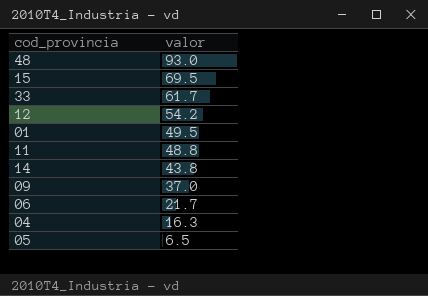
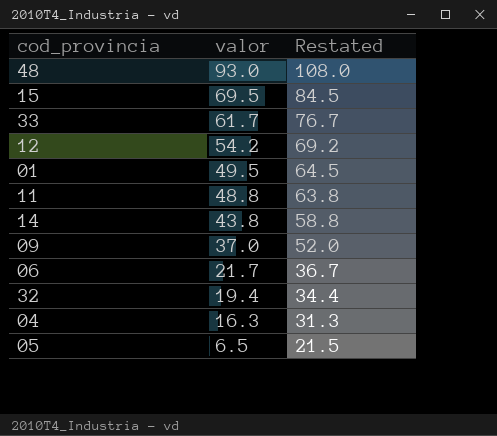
column Restated | formula: none -> [valor] + 15
row 32: none -> 19.4 | 34.4

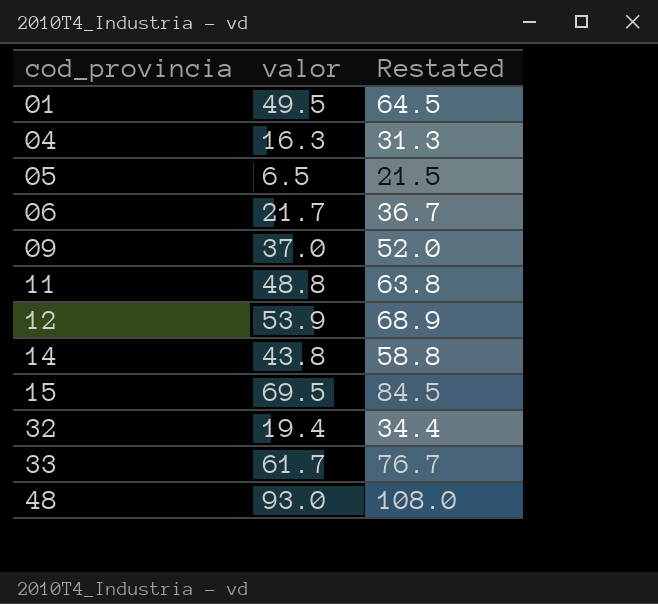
row order: valor descending -> cod_provincia ascending
12 | valor: 54.2 -> 53.9
12 | Restated: 69.2 -> 68.9

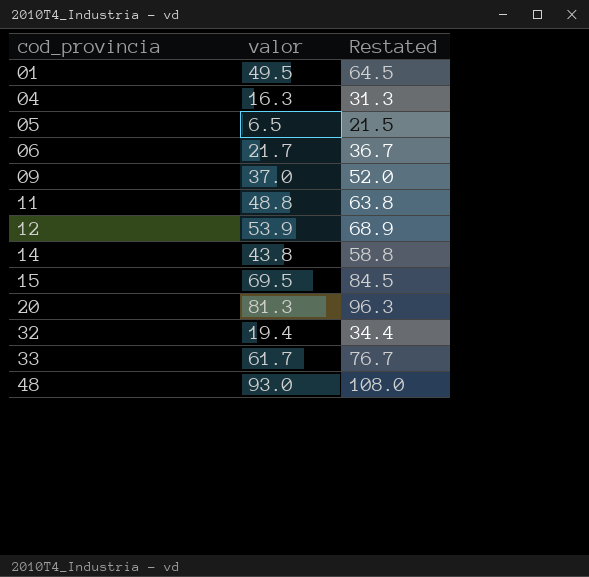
row 20: none -> 81.3 | 96.3

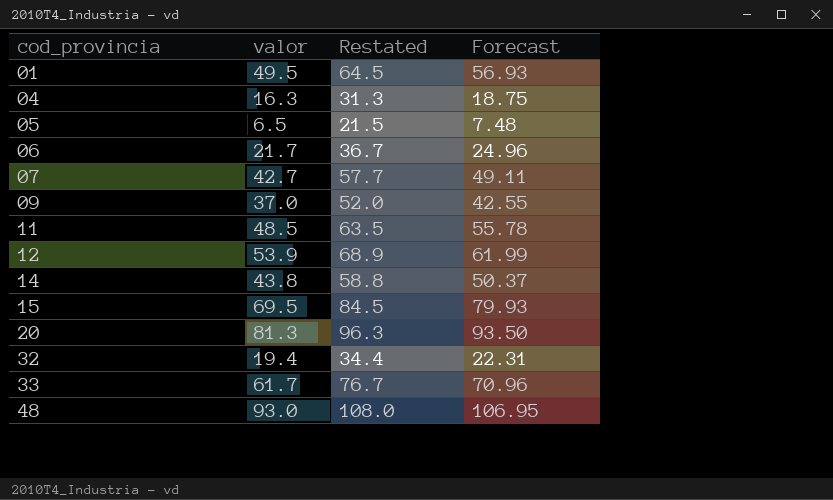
column Forecast | formula: none -> [valor] * 1.15
row 07: none -> 42.7 | 57.7 | 49.11
11 | valor: 48.8 -> 48.5
11 | Restated: 63.8 -> 63.5

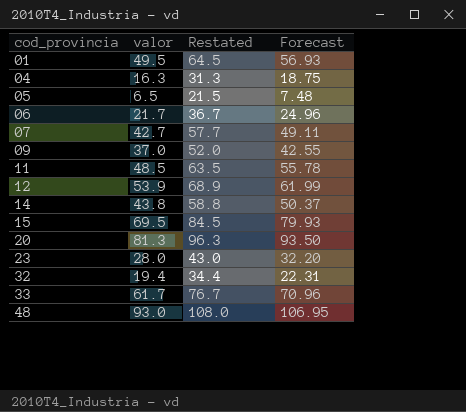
row 23: none -> 28.0 | 43.0 | 32.20

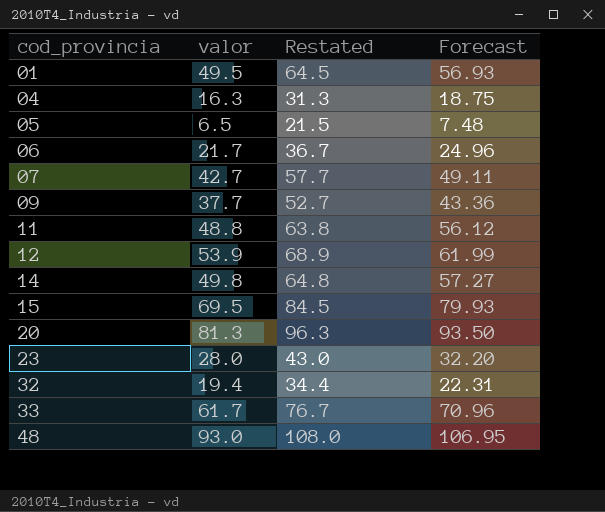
09 | valor: 37.0 -> 37.7
09 | Restated: 52.0 -> 52.7
09 | Forecast: 42.55 -> 43.36
11 | valor: 48.5 -> 48.8
11 | Restated: 63.5 -> 63.8
11 | Forecast: 55.78 -> 56.12
14 | valor: 43.8 -> 49.8
14 | Restated: 58.8 -> 64.8
14 | Forecast: 50.37 -> 57.27

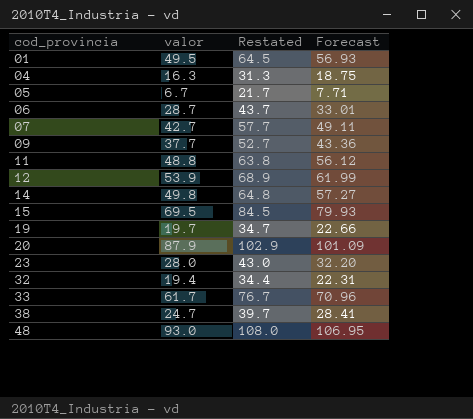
05 | valor: 6.5 -> 6.7
05 | Restated: 21.5 -> 21.7
05 | Forecast: 7.48 -> 7.71
06 | valor: 21.7 -> 28.7
06 | Restated: 36.7 -> 43.7
06 | Forecast: 24.96 -> 33.01
row 19: none -> 19.7 | 34.7 | 22.66
20 | valor: 81.3 -> 87.9
20 | Restated: 96.3 -> 102.9
20 | Forecast: 93.50 -> 101.09
row 38: none -> 24.7 | 39.7 | 28.41

